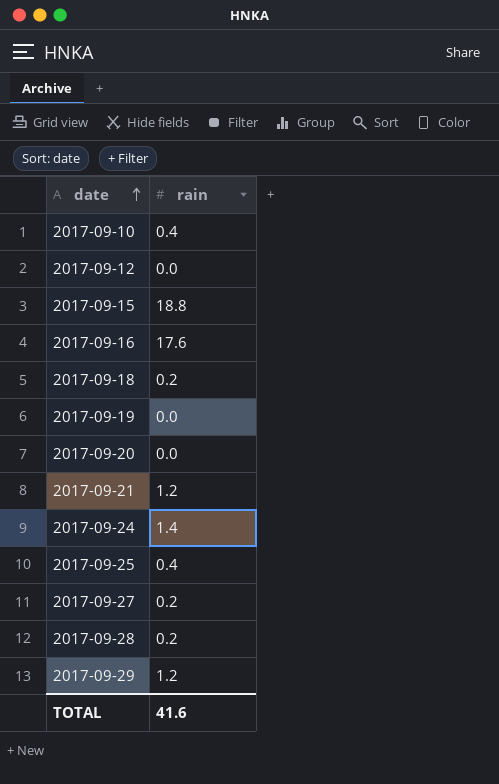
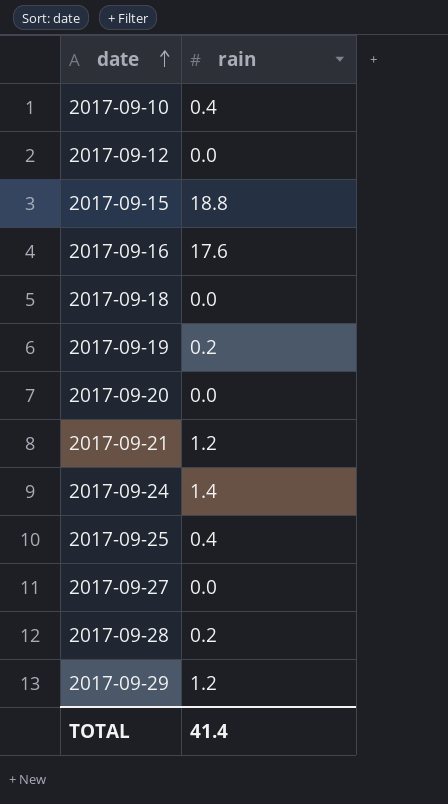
2017-09-18 | rain: 0.2 -> 0.0
2017-09-19 | rain: 0.0 -> 0.2
2017-09-27 | rain: 0.2 -> 0.0
TOTAL | rain: 41.6 -> 41.4

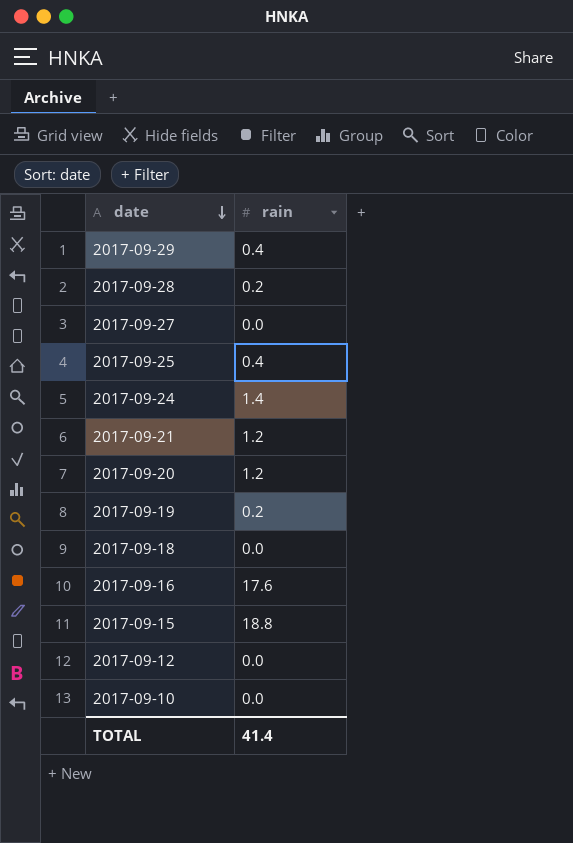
row order: date ascending -> date descending
2017-09-29 | rain: 1.2 -> 0.4
2017-09-20 | rain: 0.0 -> 1.2
2017-09-10 | rain: 0.4 -> 0.0

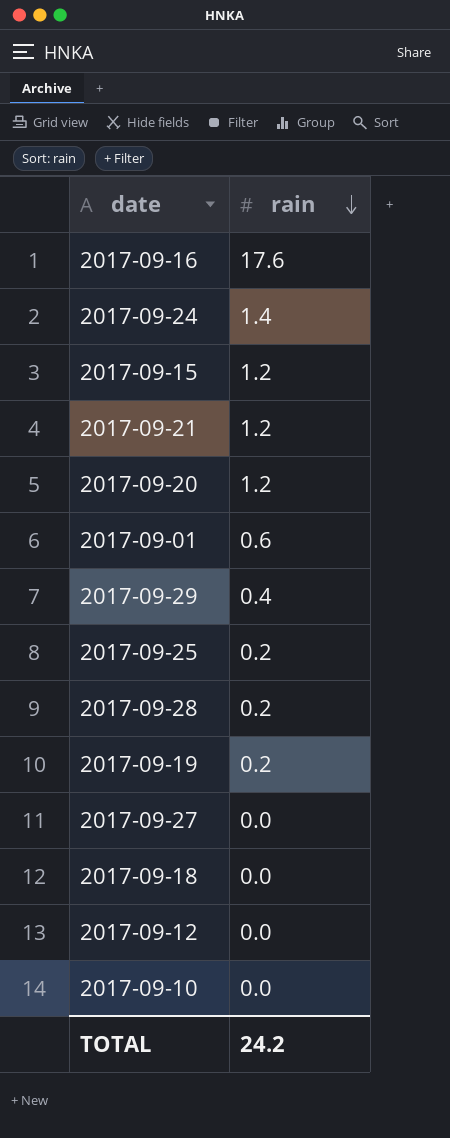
row order: date descending -> rain descending
2017-09-15 | rain: 18.8 -> 1.2
row 2017-09-01: none -> 0.6
2017-09-25 | rain: 0.4 -> 0.2
TOTAL | rain: 41.4 -> 24.2

